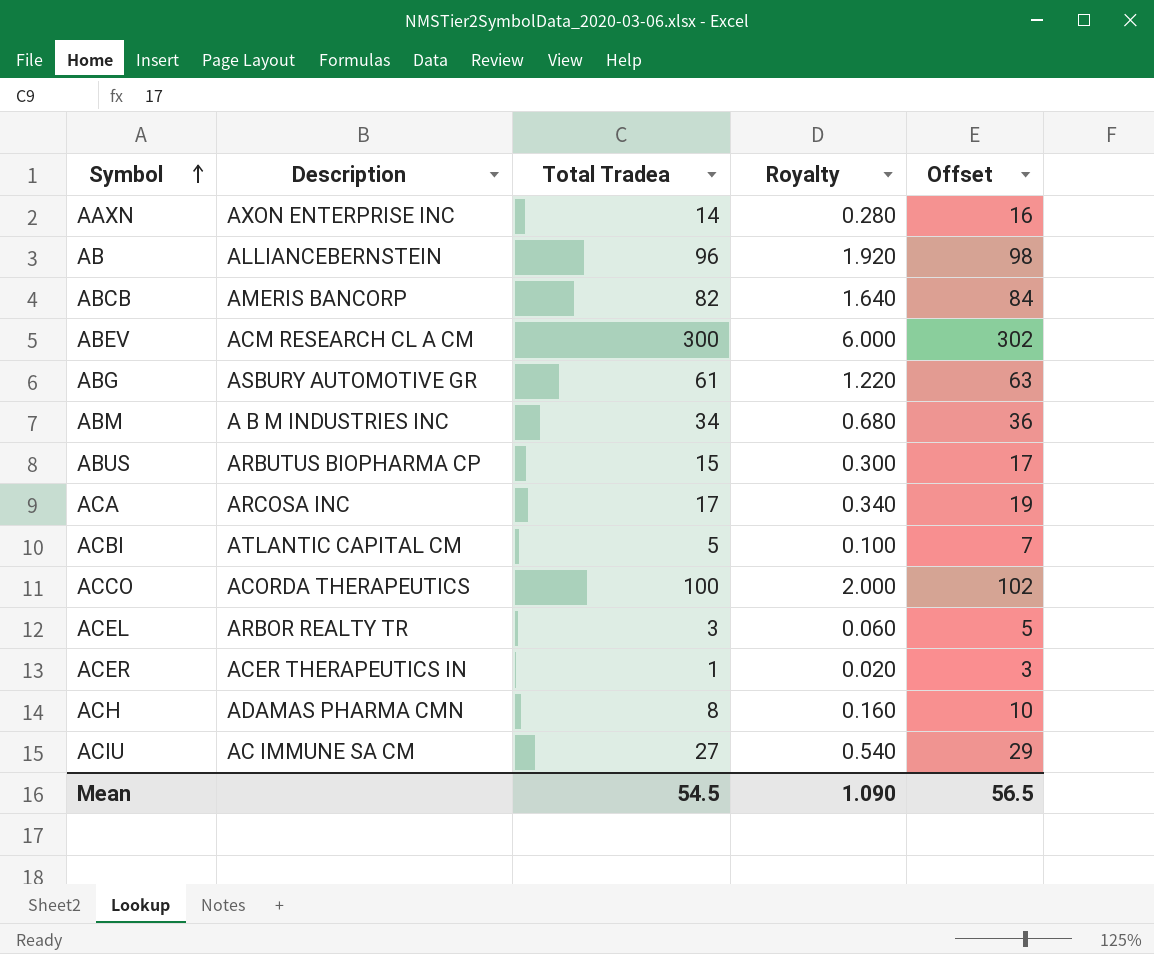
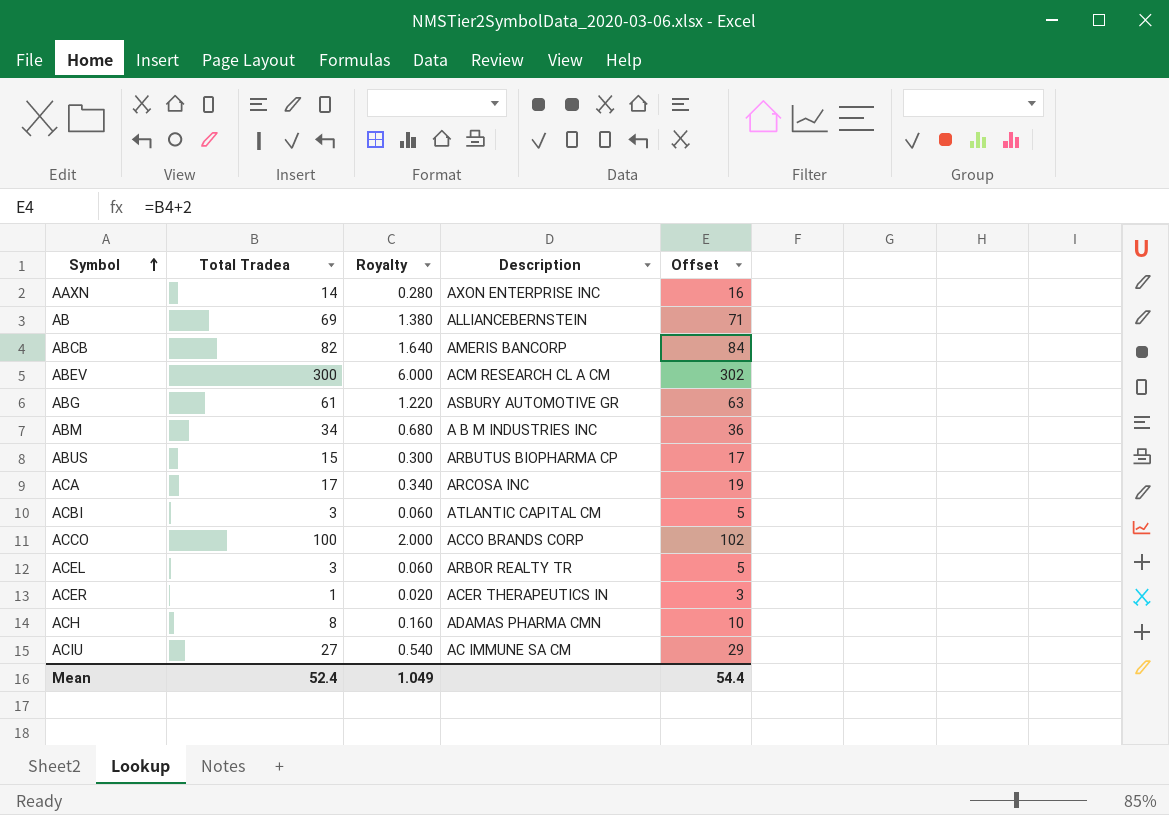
column Description | position: 2 -> 4
AB | Total Tradea: 96 -> 69
AB | Royalty: 1.920 -> 1.380
AB | Offset: 98 -> 71
ACBI | Total Tradea: 5 -> 3
ACBI | Royalty: 0.100 -> 0.060
ACBI | Offset: 7 -> 5
ACCO | Description: ACORDA THERAPEUTICS -> ACCO BRANDS CORP
Mean | Total Tradea: 54.5 -> 52.4
Mean | Royalty: 1.090 -> 1.049
Mean | Offset: 56.5 -> 54.4

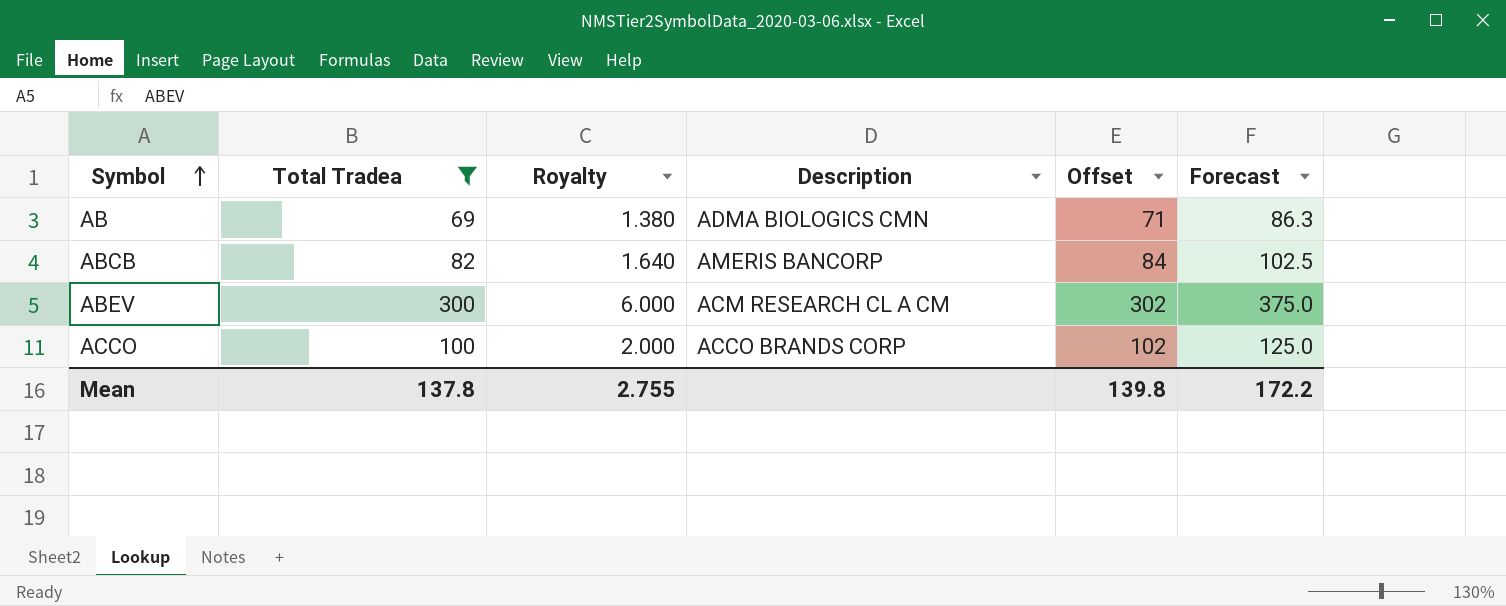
filter: none -> Total Tradea >= 69
column Forecast | formula: none -> [Total Tradea] * 1.25
AB | Description: ALLIANCEBERNSTEIN -> ADMA BIOLOGICS CMN
Mean | Total Tradea: 52.4 -> 137.8
Mean | Royalty: 1.049 -> 2.755
Mean | Offset: 54.4 -> 139.8

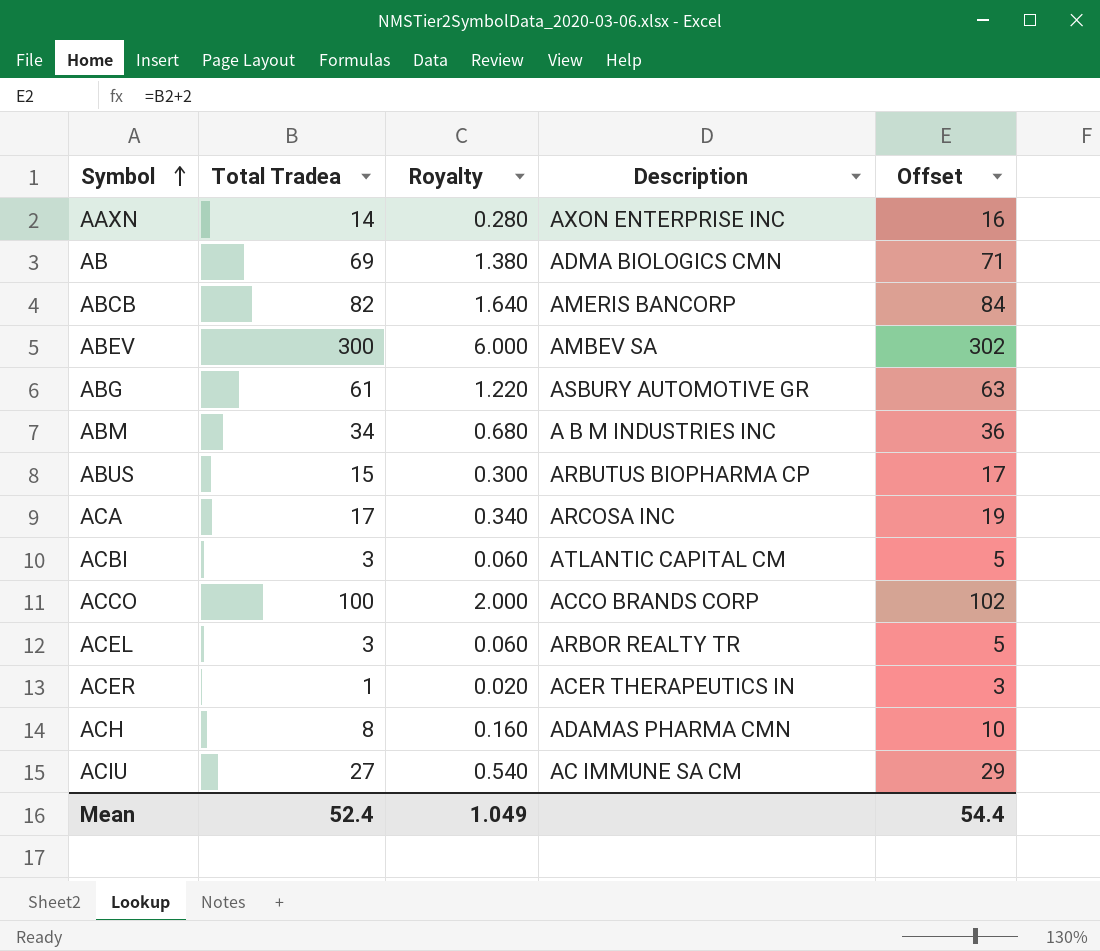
filter: Total Tradea >= 69 -> none
column Forecast | formula: [Total Tradea] * 1.25 -> none
ABEV | Description: ACM RESEARCH CL A CM -> AMBEV SA
Mean | Total Tradea: 137.8 -> 52.4
Mean | Royalty: 2.755 -> 1.049
Mean | Offset: 139.8 -> 54.4

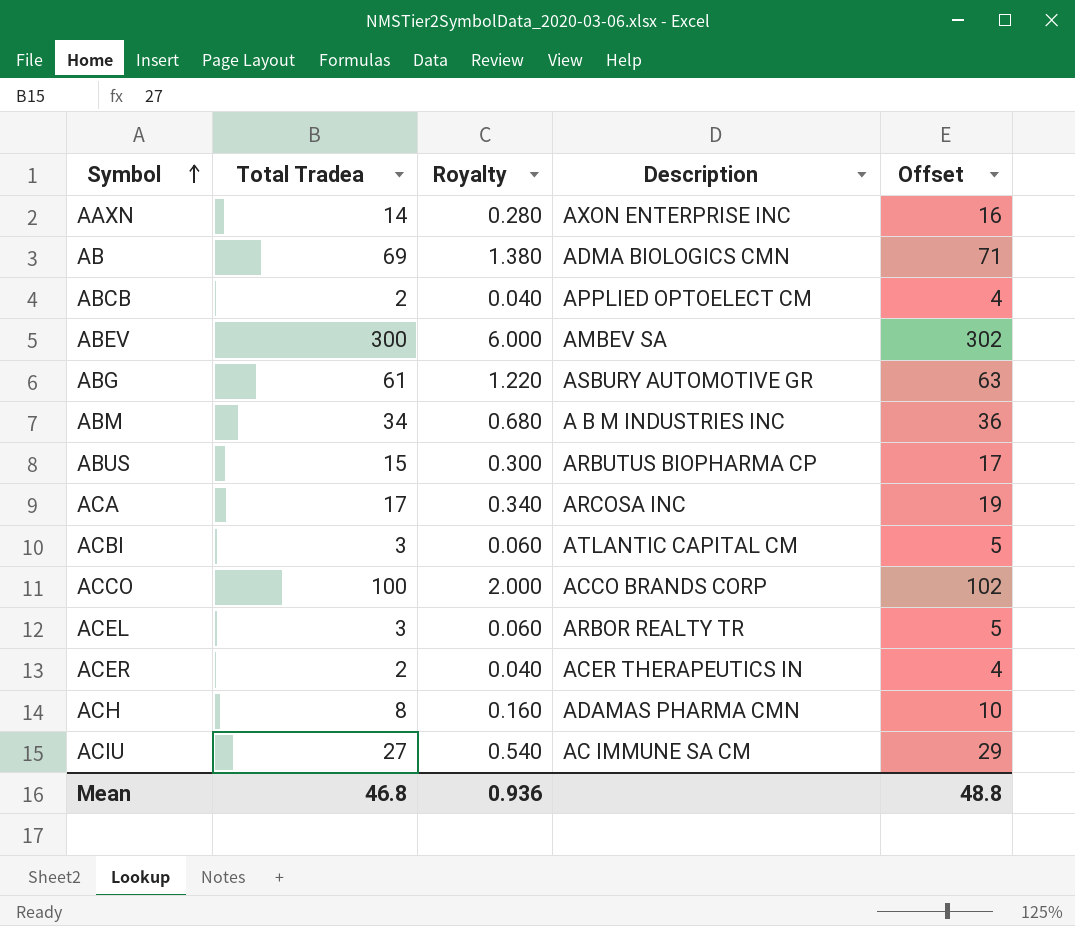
ABCB | Total Tradea: 82 -> 2
ABCB | Royalty: 1.640 -> 0.040
ABCB | Description: AMERIS BANCORP -> APPLIED OPTOELECT CM
ABCB | Offset: 84 -> 4
ACER | Total Tradea: 1 -> 2
ACER | Royalty: 0.020 -> 0.040
ACER | Offset: 3 -> 4
Mean | Total Tradea: 52.4 -> 46.8
Mean | Royalty: 1.049 -> 0.936
Mean | Offset: 54.4 -> 48.8

